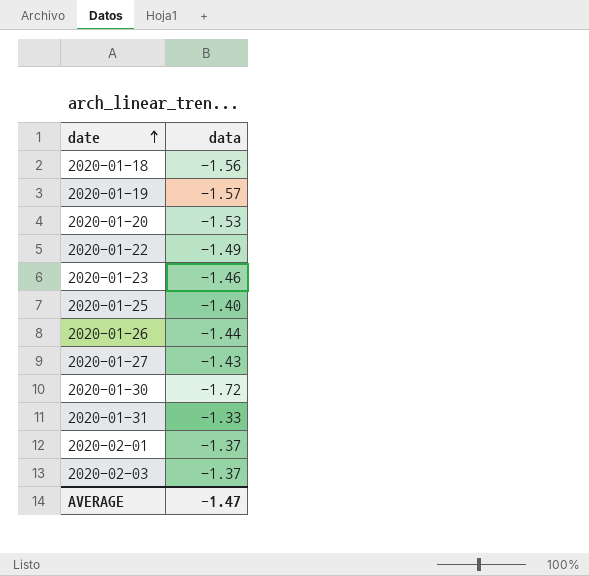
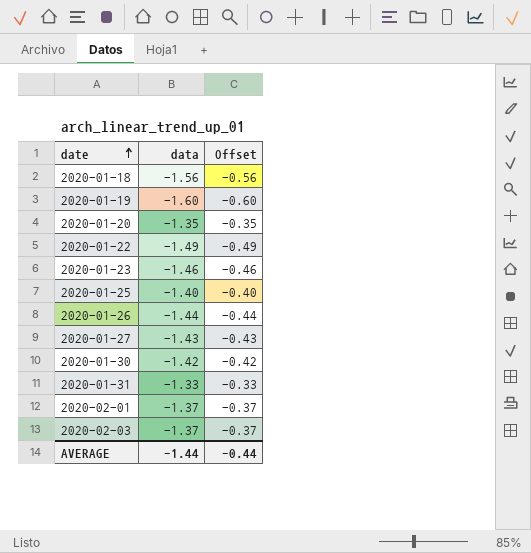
column Offset | formula: none -> [data] + 1
2020-01-19 | data: -1.57 -> -1.60
2020-01-20 | data: -1.53 -> -1.35
2020-01-30 | data: -1.72 -> -1.42
AVERAGE | data: -1.47 -> -1.44

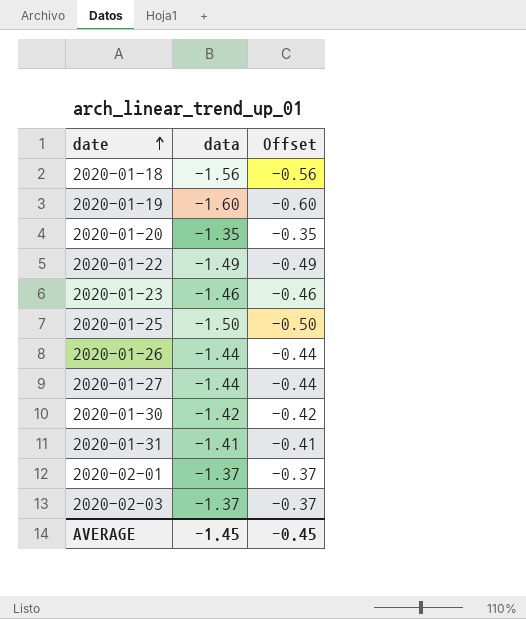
2020-01-25 | data: -1.40 -> -1.50
2020-01-25 | Offset: -0.40 -> -0.50
2020-01-27 | data: -1.43 -> -1.44
2020-01-27 | Offset: -0.43 -> -0.44
2020-01-31 | data: -1.33 -> -1.41
2020-01-31 | Offset: -0.33 -> -0.41
AVERAGE | data: -1.44 -> -1.45
AVERAGE | Offset: -0.44 -> -0.45

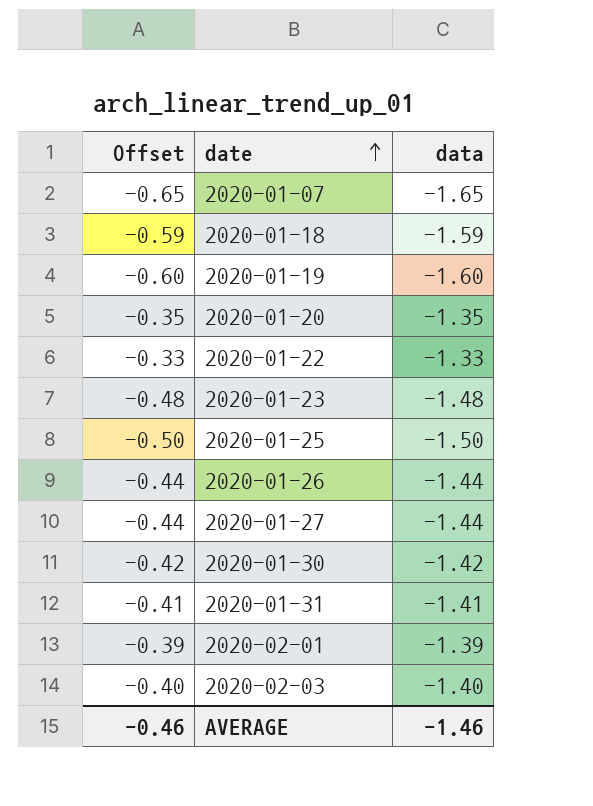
column Offset | position: 3 -> 1
row 2020-01-07: none -> -0.65 | -1.65
2020-01-18 | Offset: -0.56 -> -0.59
2020-01-18 | data: -1.56 -> -1.59
2020-01-22 | Offset: -0.49 -> -0.33
2020-01-22 | data: -1.49 -> -1.33
2020-01-23 | Offset: -0.46 -> -0.48
2020-01-23 | data: -1.46 -> -1.48
2020-02-01 | Offset: -0.37 -> -0.39
2020-02-01 | data: -1.37 -> -1.39
2020-02-03 | Offset: -0.37 -> -0.40
2020-02-03 | data: -1.37 -> -1.40
AVERAGE | Offset: -0.45 -> -0.46
AVERAGE | data: -1.45 -> -1.46

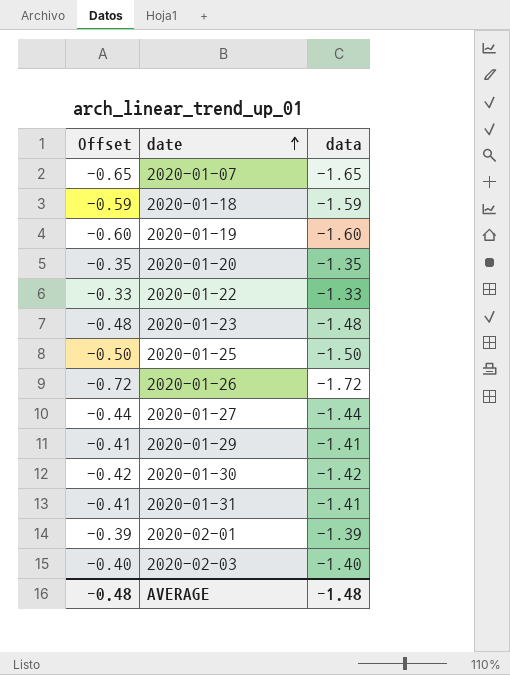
2020-01-26 | Offset: -0.44 -> -0.72
2020-01-26 | data: -1.44 -> -1.72
row 2020-01-29: none -> -0.41 | -1.41
AVERAGE | Offset: -0.46 -> -0.48
AVERAGE | data: -1.46 -> -1.48

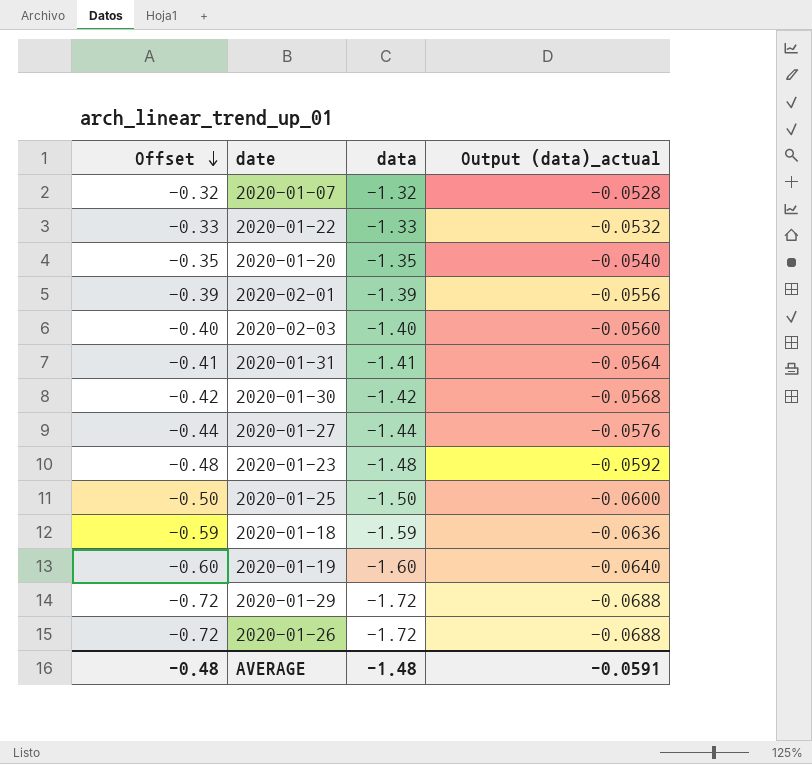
row order: date ascending -> Offset descending
column Output (data)_actual | formula: none -> [data] * 0.04
2020-01-07 | Offset: -0.65 -> -0.32
2020-01-07 | data: -1.65 -> -1.32
2020-01-29 | Offset: -0.41 -> -0.72
2020-01-29 | data: -1.41 -> -1.72

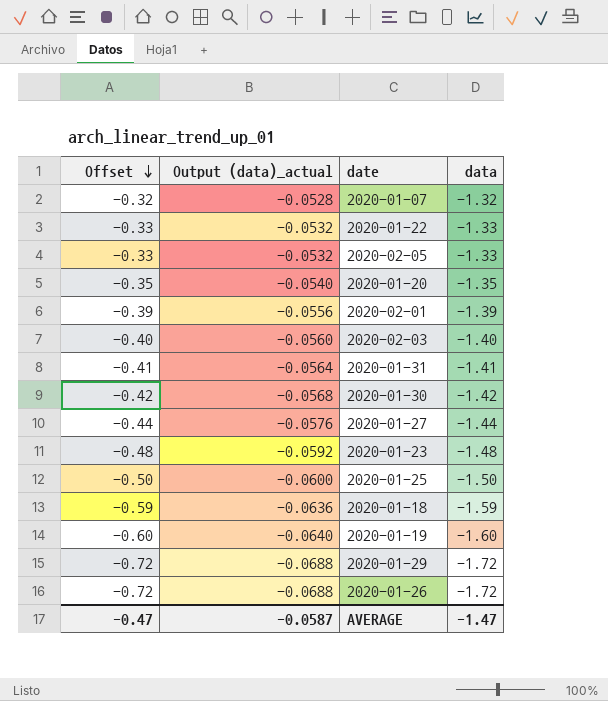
column Output (data)_actual | position: 4 -> 2
row 2020-02-05: none -> -0.33 | -0.0532 | -1.33
AVERAGE | Offset: -0.48 -> -0.47
AVERAGE | Output (data)_actual: -0.0591 -> -0.0587
AVERAGE | data: -1.48 -> -1.47

